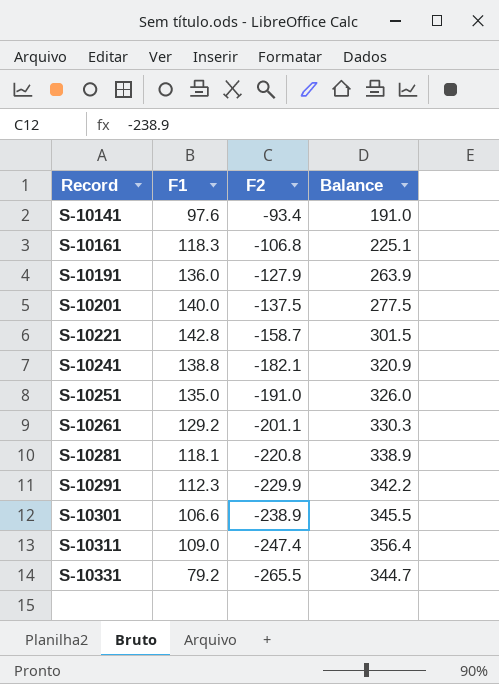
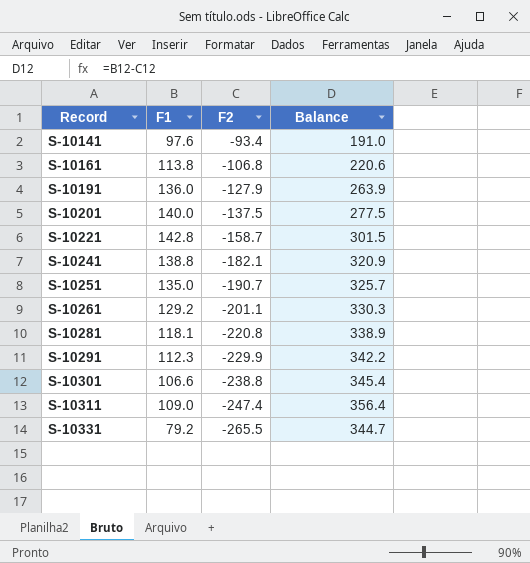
S-10161 | F1: 118.3 -> 113.8
S-10161 | Balance: 225.1 -> 220.6
S-10251 | F2: -191.0 -> -190.7
S-10251 | Balance: 326.0 -> 325.7
S-10301 | F2: -238.9 -> -238.8
S-10301 | Balance: 345.5 -> 345.4

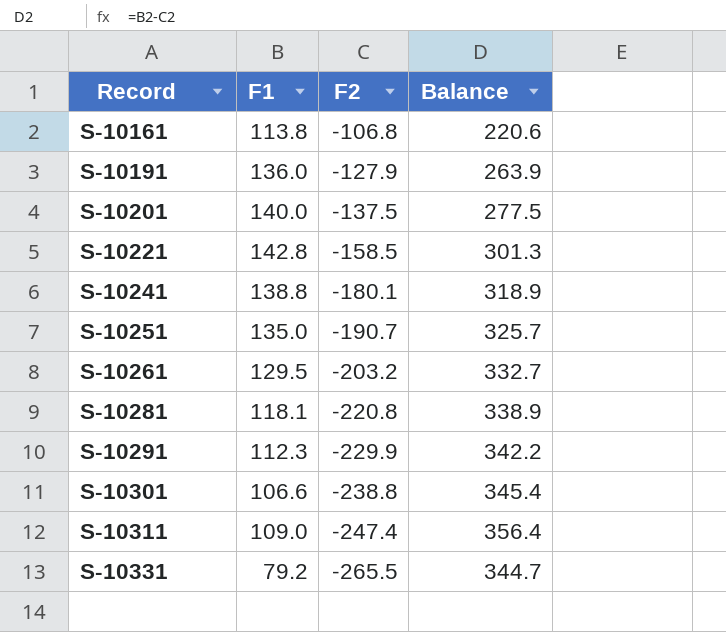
row S-10141: 97.6 | -93.4 | 191.0 -> none
S-10221 | F2: -158.7 -> -158.5
S-10221 | Balance: 301.5 -> 301.3
S-10241 | F2: -182.1 -> -180.1
S-10241 | Balance: 320.9 -> 318.9
S-10261 | F1: 129.2 -> 129.5
S-10261 | F2: -201.1 -> -203.2
S-10261 | Balance: 330.3 -> 332.7

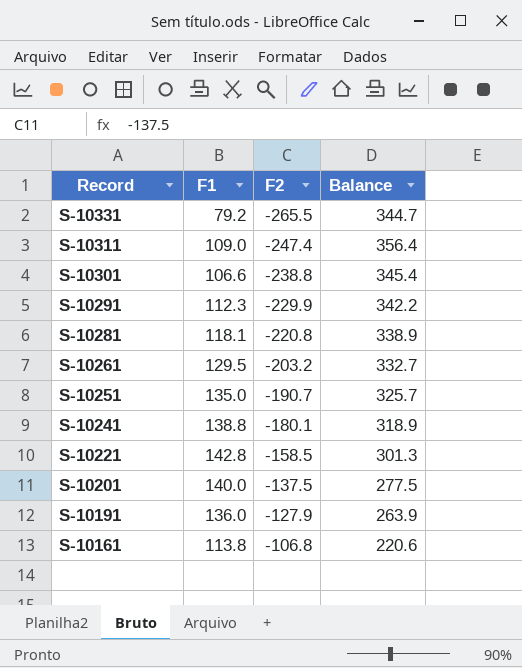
row order: Record ascending -> Record descending

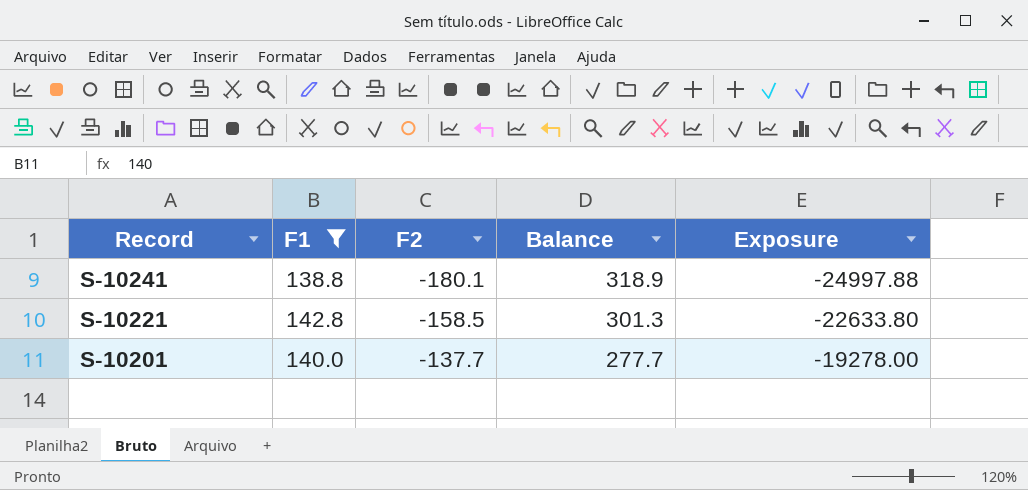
filter: none -> F1 >= 138.8
column Exposure | formula: none -> [F1] * [F2]
S-10201 | F2: -137.5 -> -137.7
S-10201 | Balance: 277.5 -> 277.7

